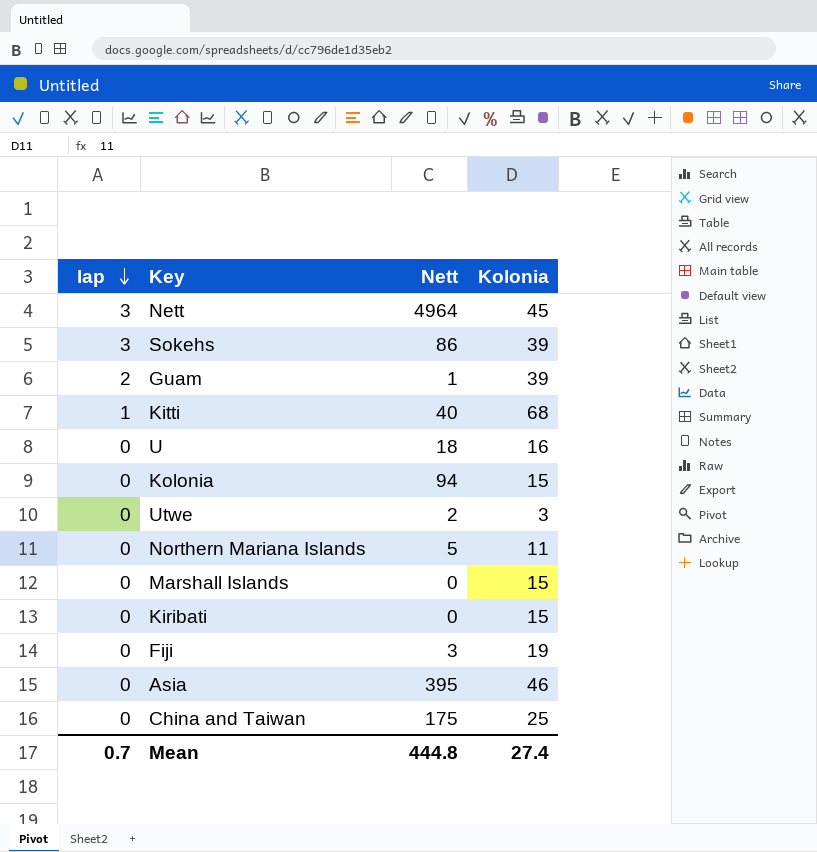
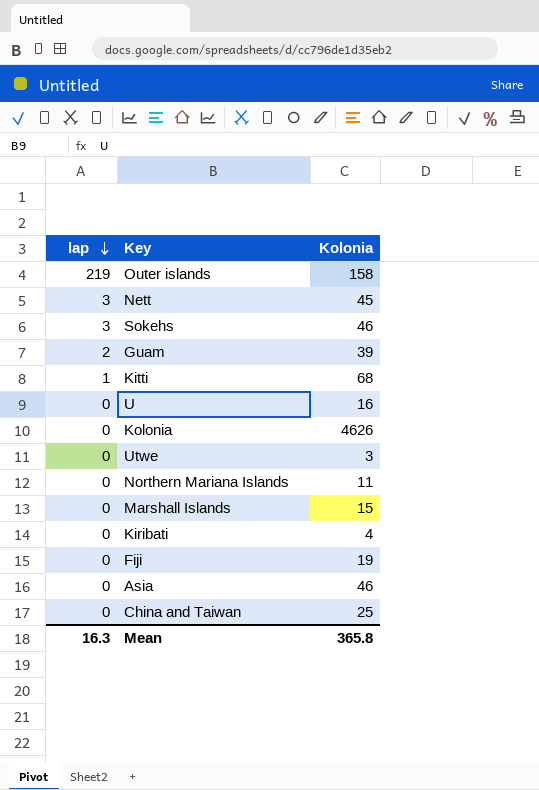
column Nett | position: 3 -> none
row Outer islands: none -> 219 | 158
Sokehs | Kolonia: 39 -> 46
Kolonia | Kolonia: 15 -> 4626
Kiribati | Kolonia: 15 -> 4
Mean | lap: 0.7 -> 16.3
Mean | Kolonia: 27.4 -> 365.8

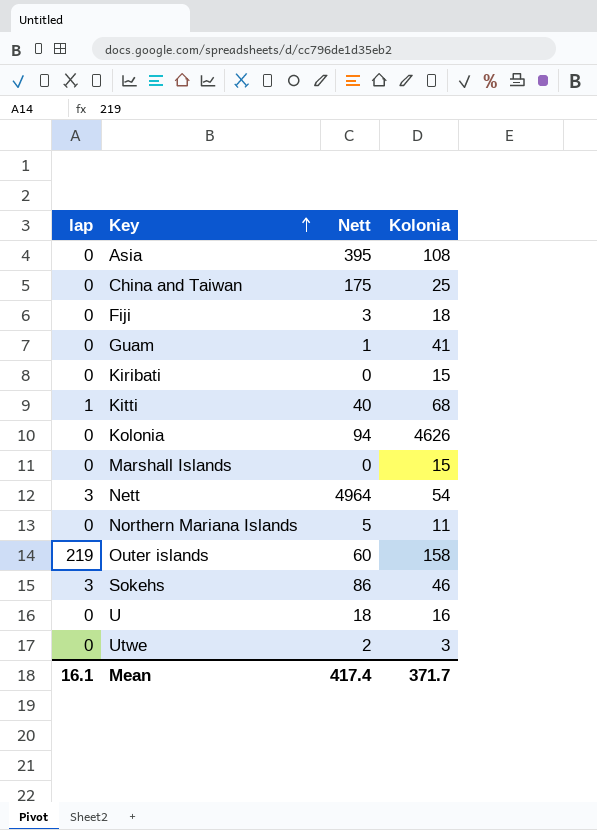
row order: lap descending -> Key ascending
column Nett | position: none -> 3
Asia | Kolonia: 46 -> 108
Fiji | Kolonia: 19 -> 18
Guam | lap: 2 -> 0
Guam | Kolonia: 39 -> 41
Kiribati | Kolonia: 4 -> 15
Nett | Kolonia: 45 -> 54
Mean | lap: 16.3 -> 16.1
Mean | Kolonia: 365.8 -> 371.7

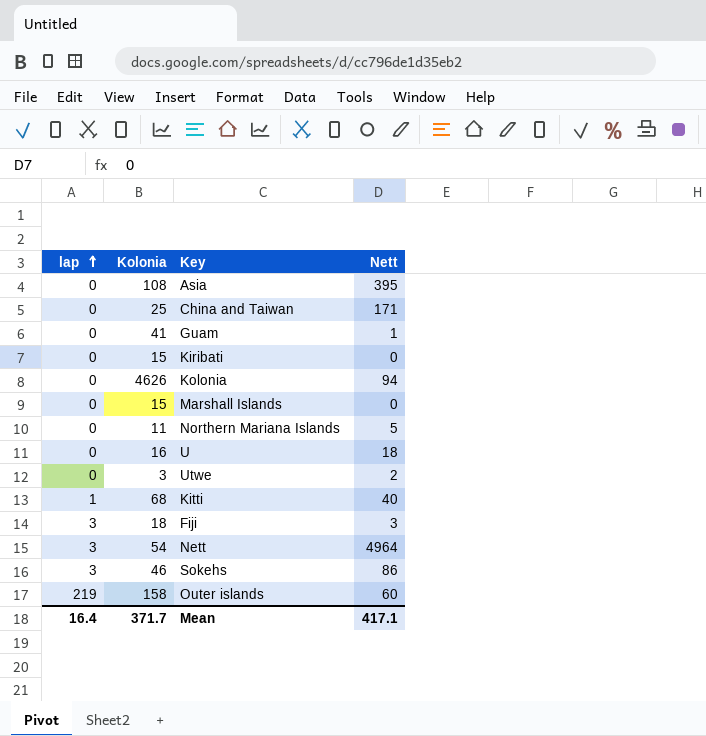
row order: Key ascending -> lap ascending
column Kolonia | position: 4 -> 2
China and Taiwan | Nett: 175 -> 171
Fiji | lap: 0 -> 3
Mean | lap: 16.1 -> 16.4
Mean | Nett: 417.4 -> 417.1

